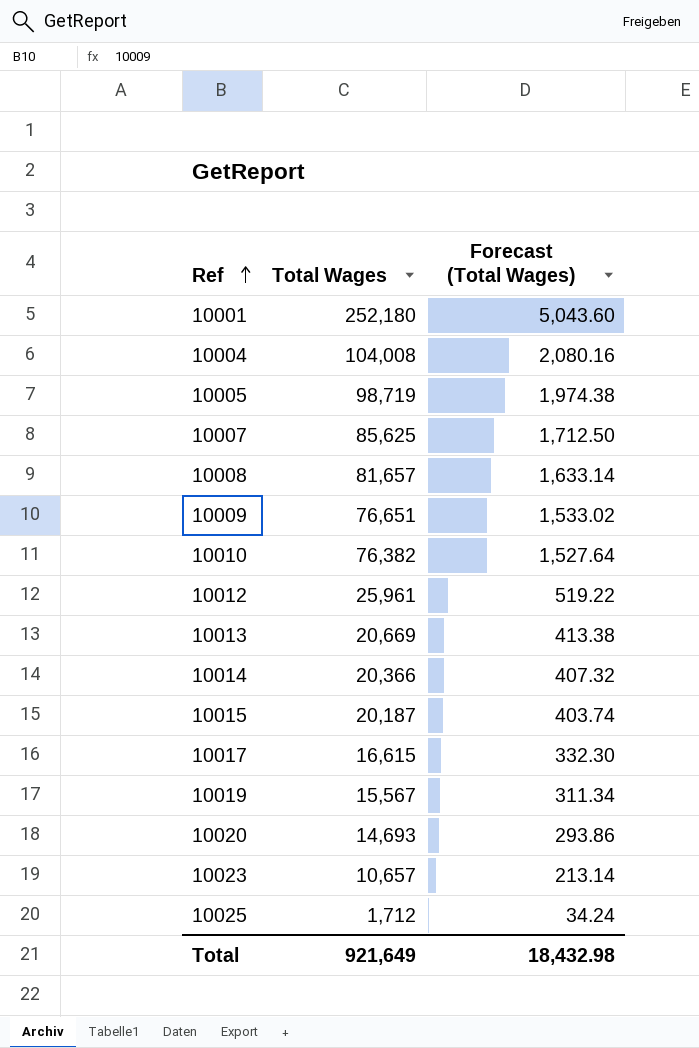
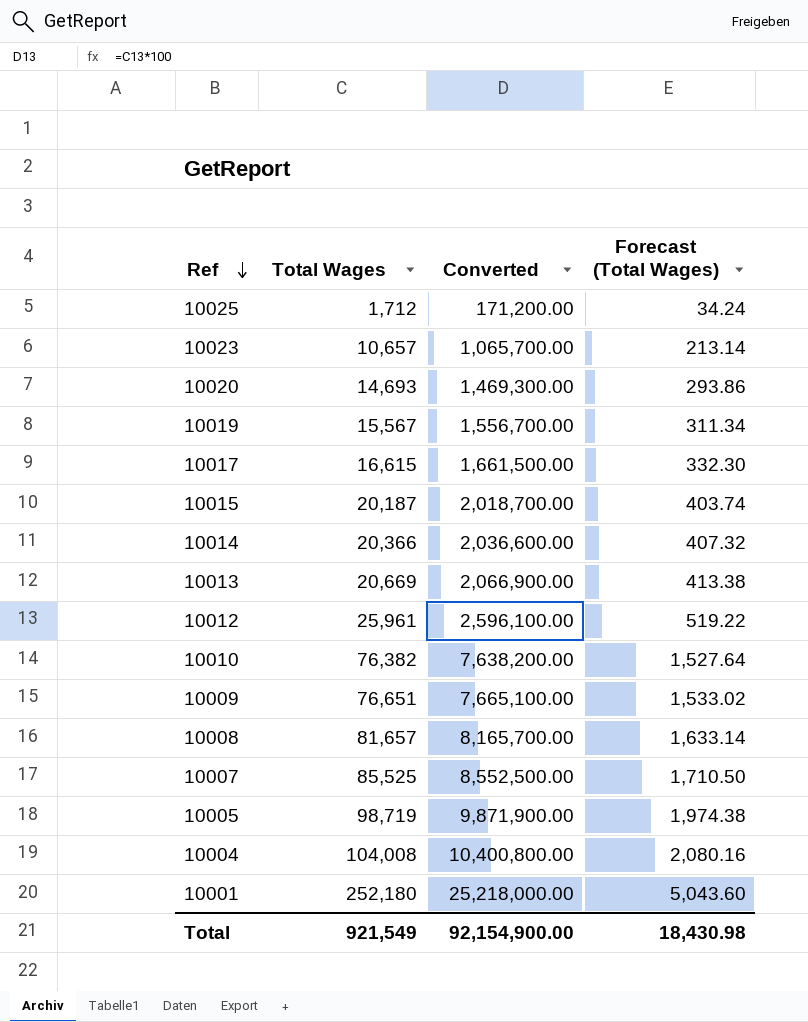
row order: Ref ascending -> Ref descending
column Converted | formula: none -> [Total Wages] * 100
10007 | Total Wages: 85,625 -> 85,525
10007 | Forecast (Total Wages): 1,712.50 -> 1,710.50
Total | Total Wages: 921,649 -> 921,549
Total | Forecast (Total Wages): 18,432.98 -> 18,430.98

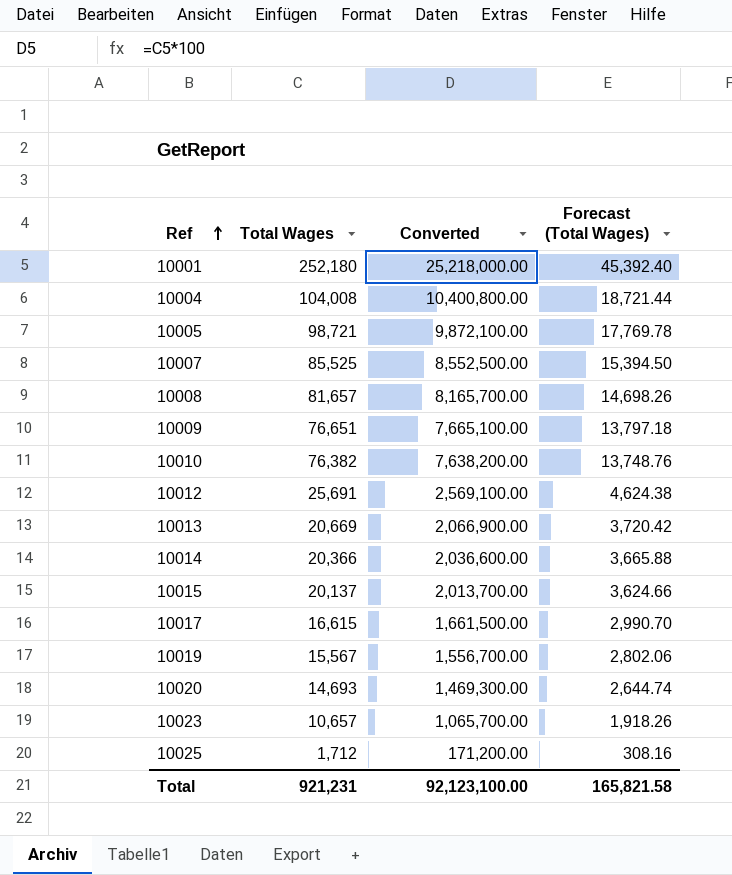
row order: Ref descending -> Ref ascending
column Forecast (Total Wages) | formula: [Total Wages] * 0.02 -> [Total Wages] * 0.18
10005 | Total Wages: 98,719 -> 98,721
10005 | Converted: 9,871,900.00 -> 9,872,100.00
10012 | Total Wages: 25,961 -> 25,691
10012 | Converted: 2,596,100.00 -> 2,569,100.00
10015 | Total Wages: 20,187 -> 20,137
10015 | Converted: 2,018,700.00 -> 2,013,700.00
Total | Total Wages: 921,549 -> 921,231
Total | Converted: 92,154,900.00 -> 92,123,100.00
Total | Forecast (Total Wages): 18,430.98 -> 165,821.58

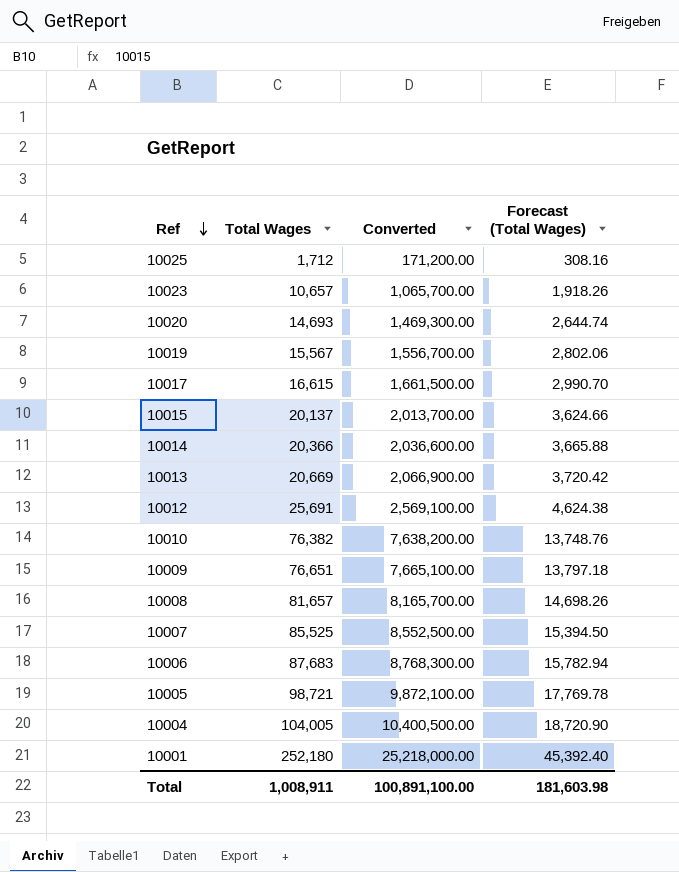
row order: Ref ascending -> Ref descending
row 10006: none -> 87,683 | 8,768,300.00 | 15,782.94
10004 | Total Wages: 104,008 -> 104,005
10004 | Converted: 10,400,800.00 -> 10,400,500.00
10004 | Forecast (Total Wages): 18,721.44 -> 18,720.90
Total | Total Wages: 921,231 -> 1,008,911
Total | Converted: 92,123,100.00 -> 100,891,100.00
Total | Forecast (Total Wages): 165,821.58 -> 181,603.98

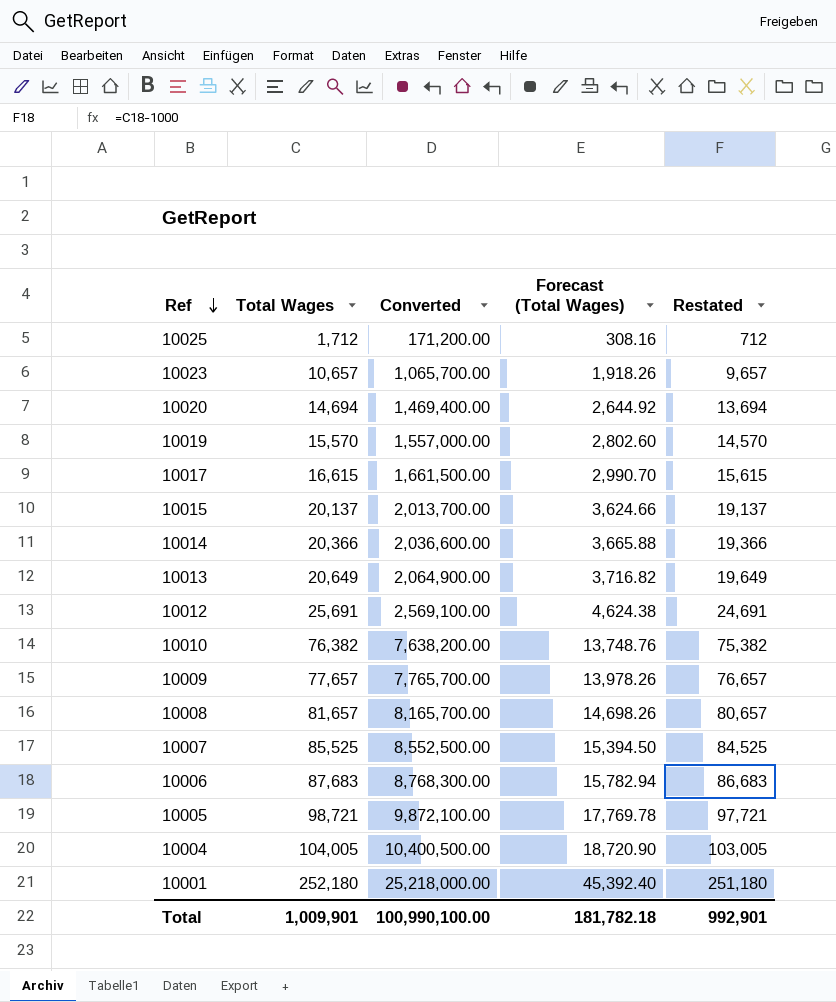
column Restated | formula: none -> [Total Wages] - 1000
10020 | Total Wages: 14,693 -> 14,694
10020 | Converted: 1,469,300.00 -> 1,469,400.00
10020 | Forecast (Total Wages): 2,644.74 -> 2,644.92
10019 | Total Wages: 15,567 -> 15,570
10019 | Converted: 1,556,700.00 -> 1,557,000.00
10019 | Forecast (Total Wages): 2,802.06 -> 2,802.60
10013 | Total Wages: 20,669 -> 20,649
10013 | Converted: 2,066,900.00 -> 2,064,900.00
10013 | Forecast (Total Wages): 3,720.42 -> 3,716.82
10009 | Total Wages: 76,651 -> 77,657
10009 | Converted: 7,665,100.00 -> 7,765,700.00
10009 | Forecast (Total Wages): 13,797.18 -> 13,978.26
Total | Total Wages: 1,008,911 -> 1,009,901
Total | Converted: 100,891,100.00 -> 100,990,100.00
Total | Forecast (Total Wages): 181,603.98 -> 181,782.18

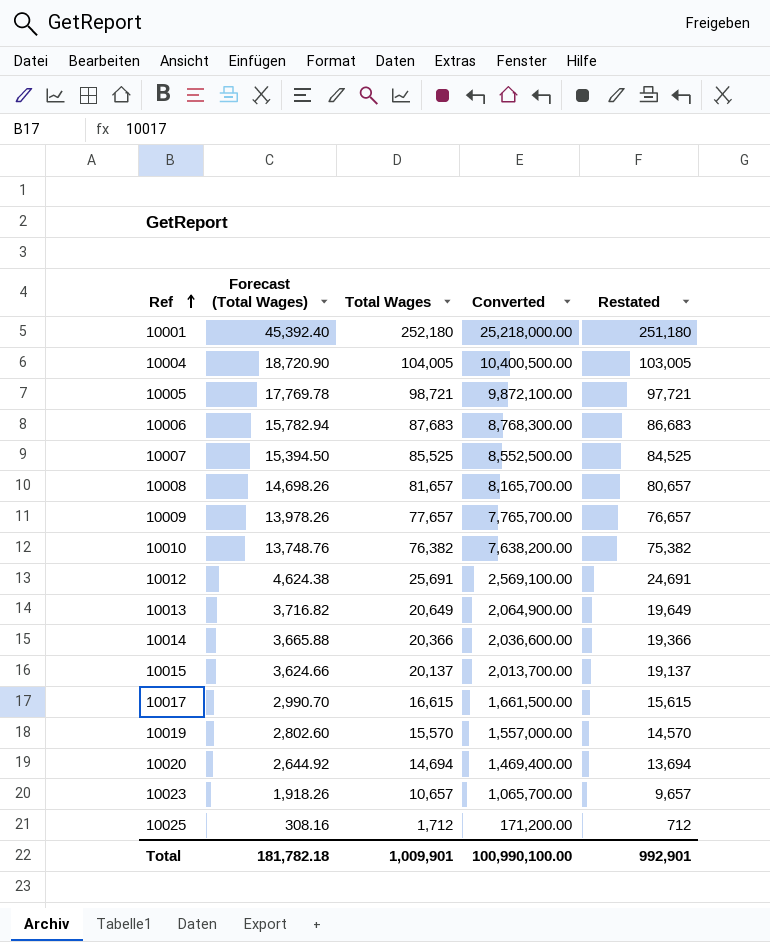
row order: Ref descending -> Ref ascending
column Forecast (Total Wages) | position: 4 -> 2

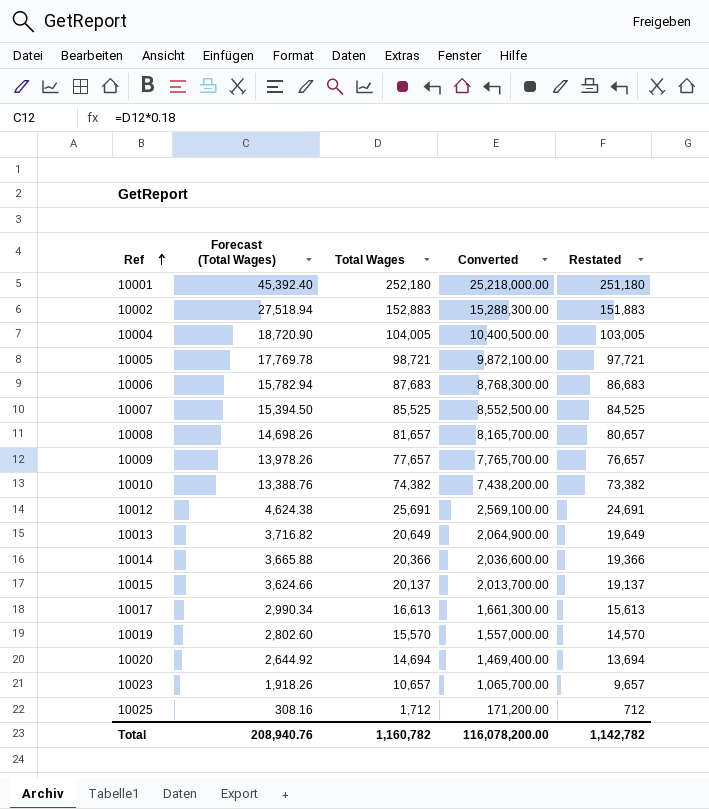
row 10002: none -> 27,518.94 | 152,883 | 15,288,300.00 | 151,883
10010 | Forecast (Total Wages): 13,748.76 -> 13,388.76
10010 | Total Wages: 76,382 -> 74,382
10010 | Converted: 7,638,200.00 -> 7,438,200.00
10010 | Restated: 75,382 -> 73,382
10017 | Forecast (Total Wages): 2,990.70 -> 2,990.34
10017 | Total Wages: 16,615 -> 16,613
10017 | Converted: 1,661,500.00 -> 1,661,300.00
10017 | Restated: 15,615 -> 15,613
Total | Forecast (Total Wages): 181,782.18 -> 208,940.76
Total | Total Wages: 1,009,901 -> 1,160,782
Total | Converted: 100,990,100.00 -> 116,078,200.00
Total | Restated: 992,901 -> 1,142,782

